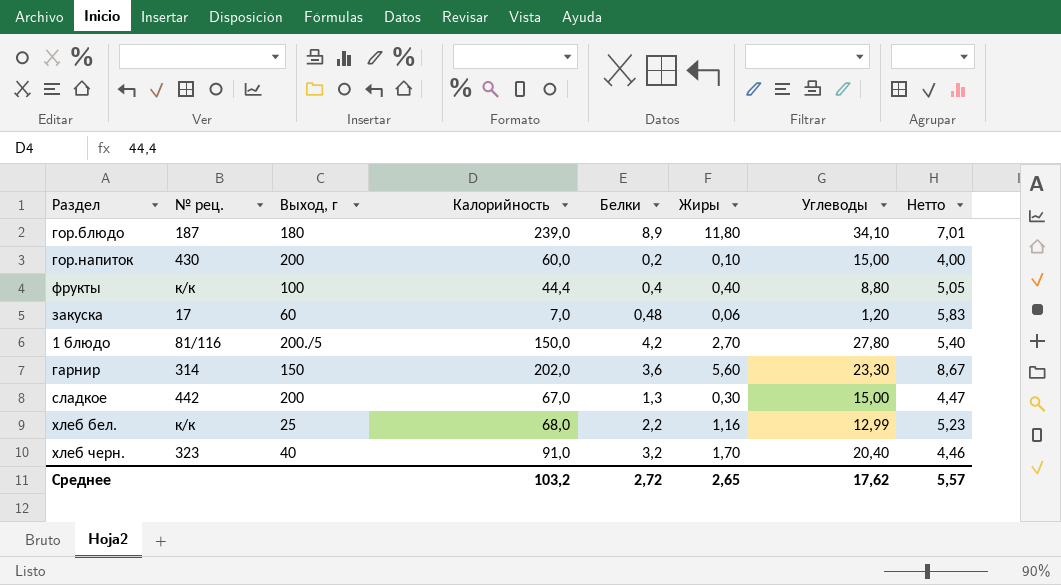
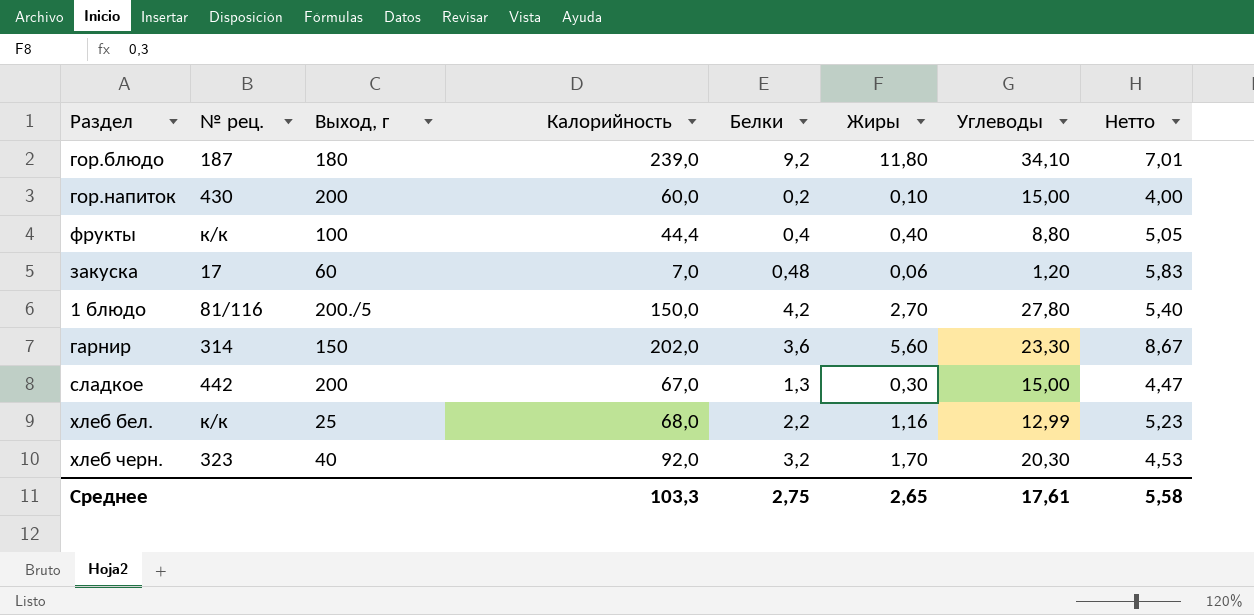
гор.блюдо | Белки: 8,9 -> 9,2
хлеб черн. | Калорийность: 91,0 -> 92,0
хлеб черн. | Углеводы: 20,40 -> 20,30
хлеб черн. | Нетто: 4,46 -> 4,53
Среднее | Калорийность: 103,2 -> 103,3
Среднее | Белки: 2,72 -> 2,75
Среднее | Углеводы: 17,62 -> 17,61
Среднее | Нетто: 5,57 -> 5,58

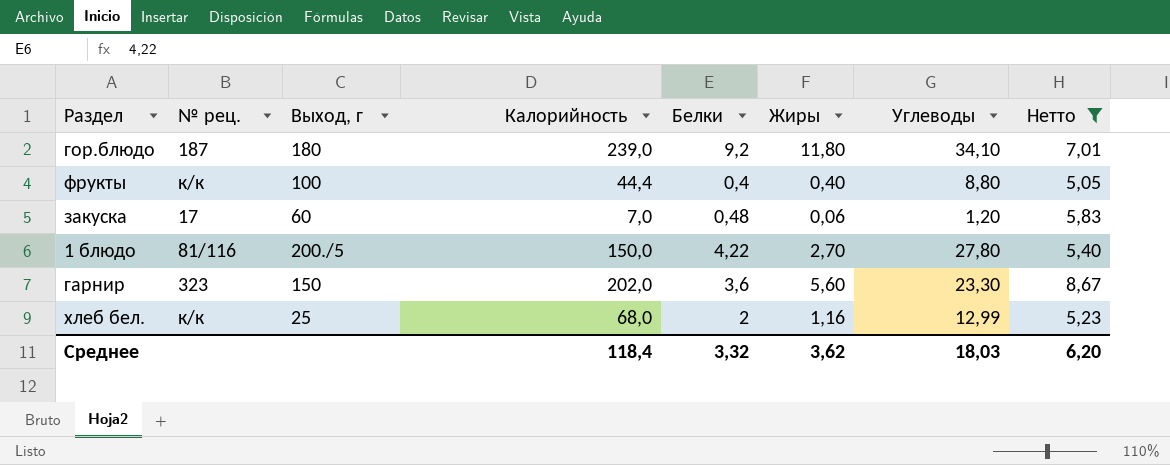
filter: none -> Нетто >= 5,05
1 блюдо | Белки: 4,2 -> 4,22
гарнир | № рец.: 314 -> 323
хлеб бел. | Белки: 2,2 -> 2
Среднее | Калорийность: 103,3 -> 118,4
Среднее | Белки: 2,75 -> 3,32
Среднее | Жиры: 2,65 -> 3,62
Среднее | Углеводы: 17,61 -> 18,03
Среднее | Нетто: 5,58 -> 6,20

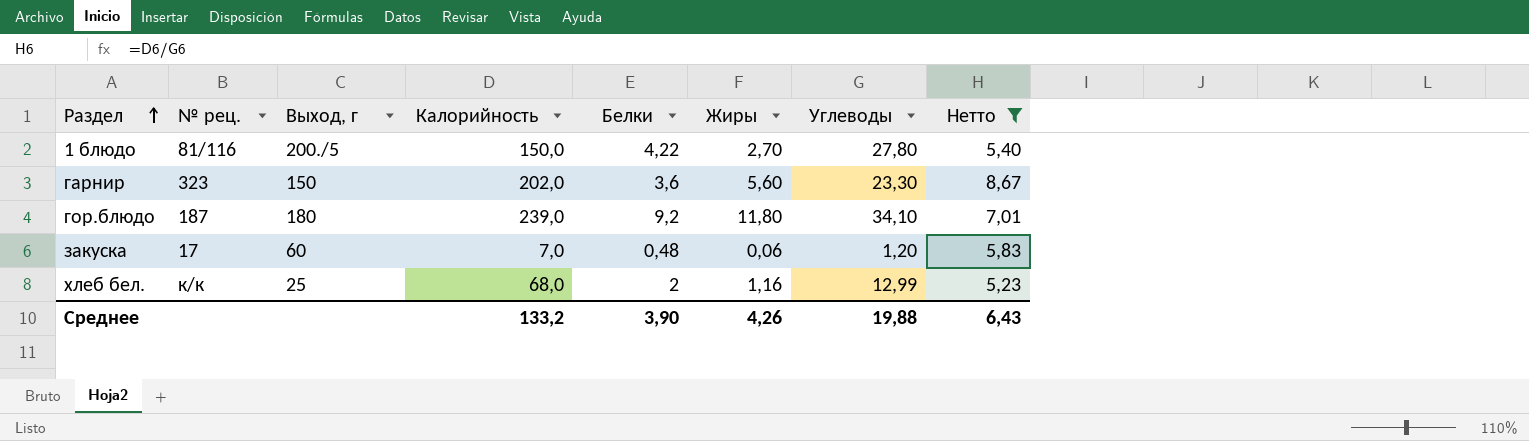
row order: none -> Раздел ascending
row фрукты: к/к | 100 | 44,4 | 0,4 | 0,40 | 8,80 | 5,05 -> none
Среднее | Калорийность: 118,4 -> 133,2
Среднее | Белки: 3,32 -> 3,90
Среднее | Жиры: 3,62 -> 4,26
Среднее | Углеводы: 18,03 -> 19,88
Среднее | Нетто: 6,20 -> 6,43

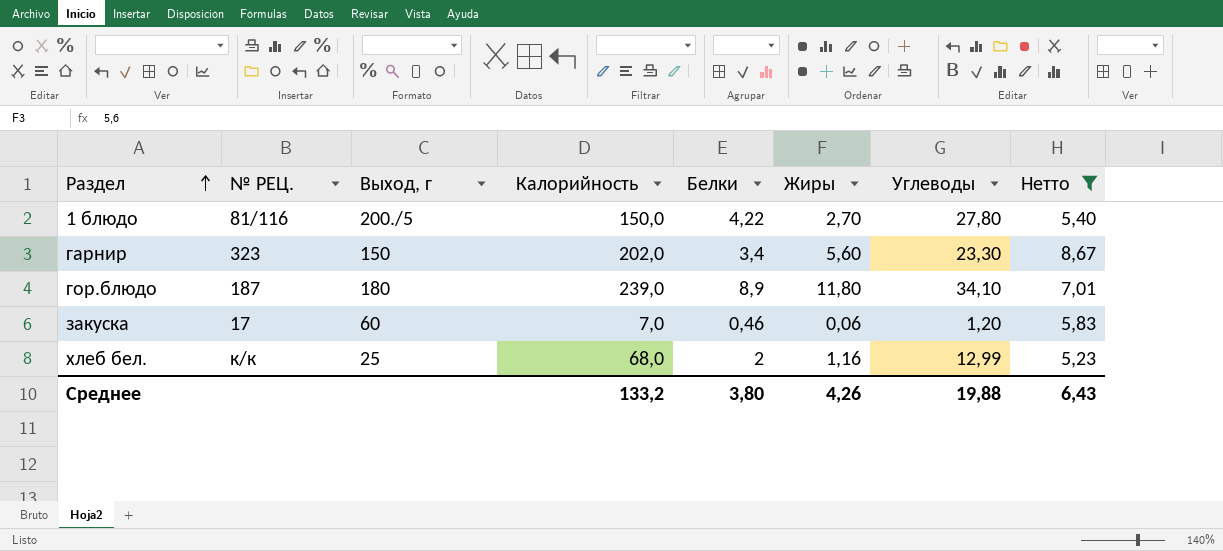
column name: № рец. -> № РЕЦ.
гарнир | Белки: 3,6 -> 3,4
гор.блюдо | Белки: 9,2 -> 8,9
закуска | Белки: 0,48 -> 0,46
Среднее | Белки: 3,90 -> 3,80

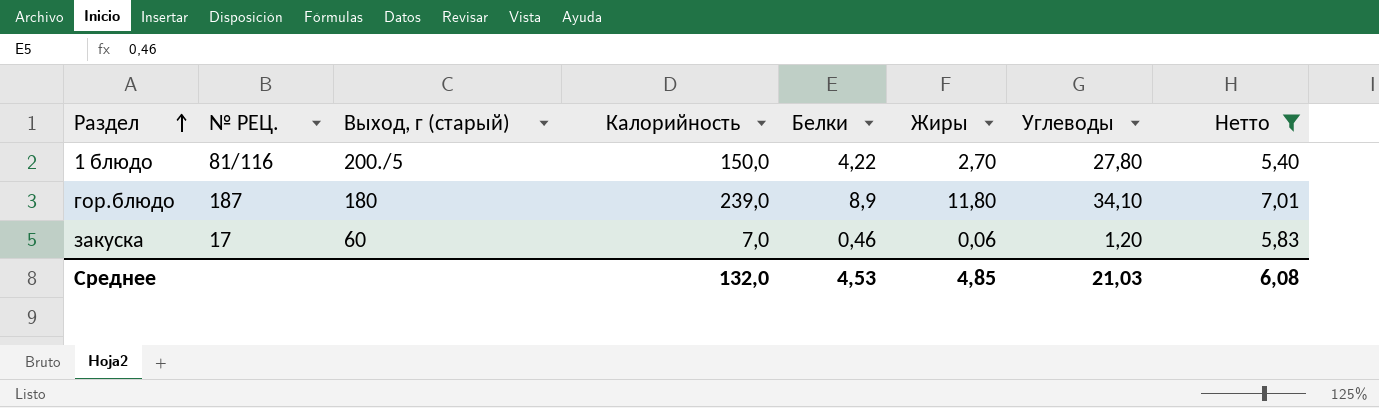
column name: Выход, г -> Выход, г (старый)
row гарнир: 323 | 150 | 202,0 | 3,4 | 5,60 | 23,30 | 8,67 -> none
row хлеб бел.: к/к | 25 | 68,0 | 2 | 1,16 | 12,99 | 5,23 -> none
Среднее | Калорийность: 133,2 -> 132,0
Среднее | Белки: 3,80 -> 4,53
Среднее | Жиры: 4,26 -> 4,85
Среднее | Углеводы: 19,88 -> 21,03
Среднее | Нетто: 6,43 -> 6,08

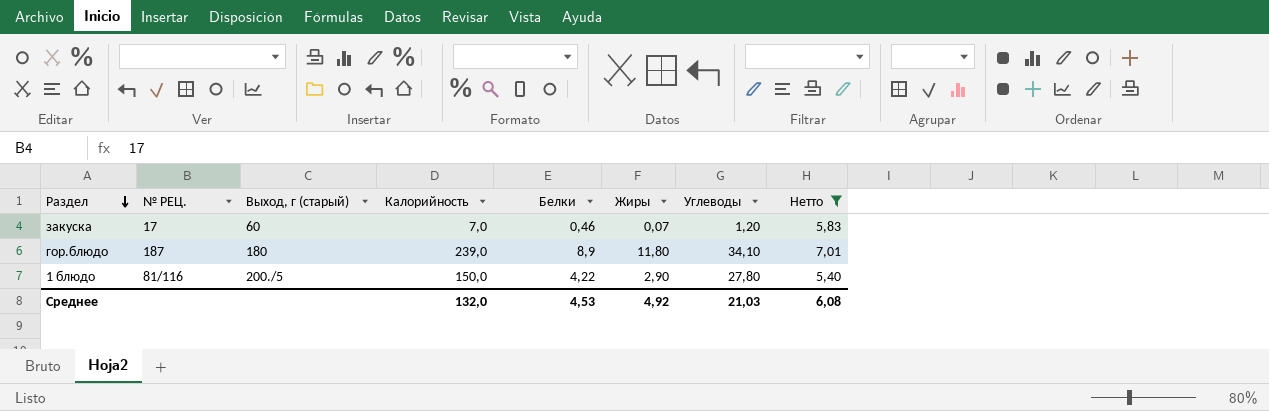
row order: Раздел ascending -> Раздел descending
закуска | Жиры: 0,06 -> 0,07
1 блюдо | Жиры: 2,70 -> 2,90
Среднее | Жиры: 4,85 -> 4,92

